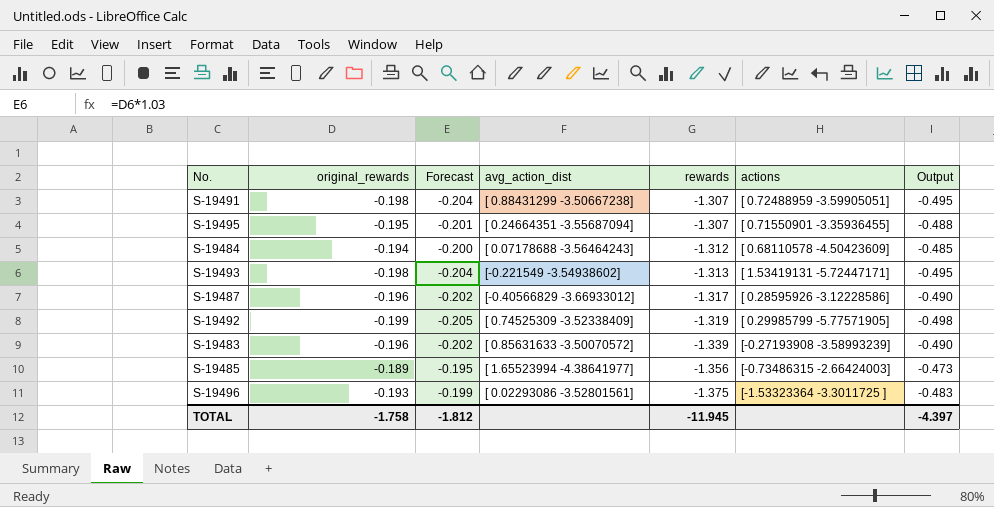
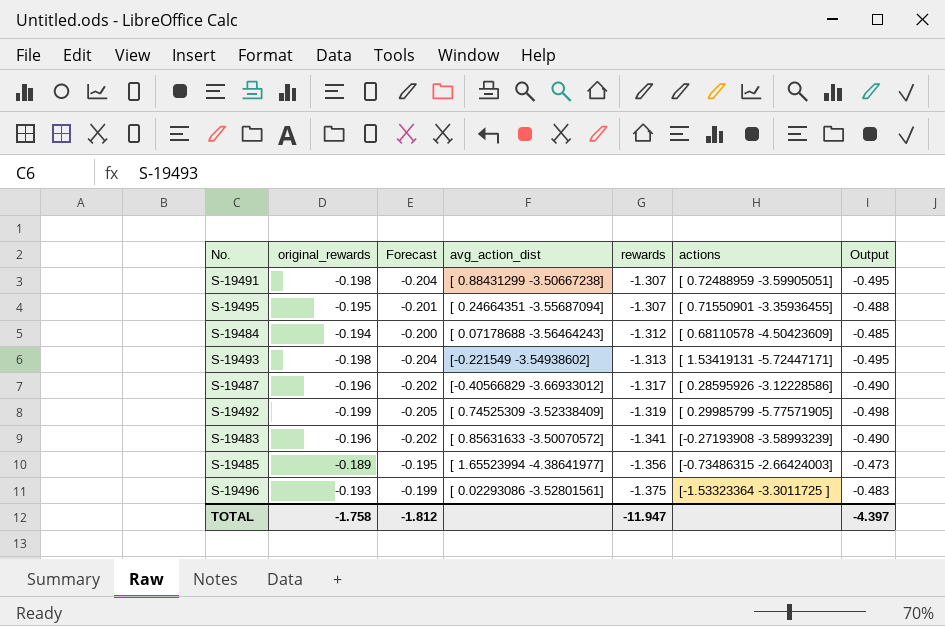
S-19483 | rewards: -1.339 -> -1.341
TOTAL | rewards: -11.945 -> -11.947

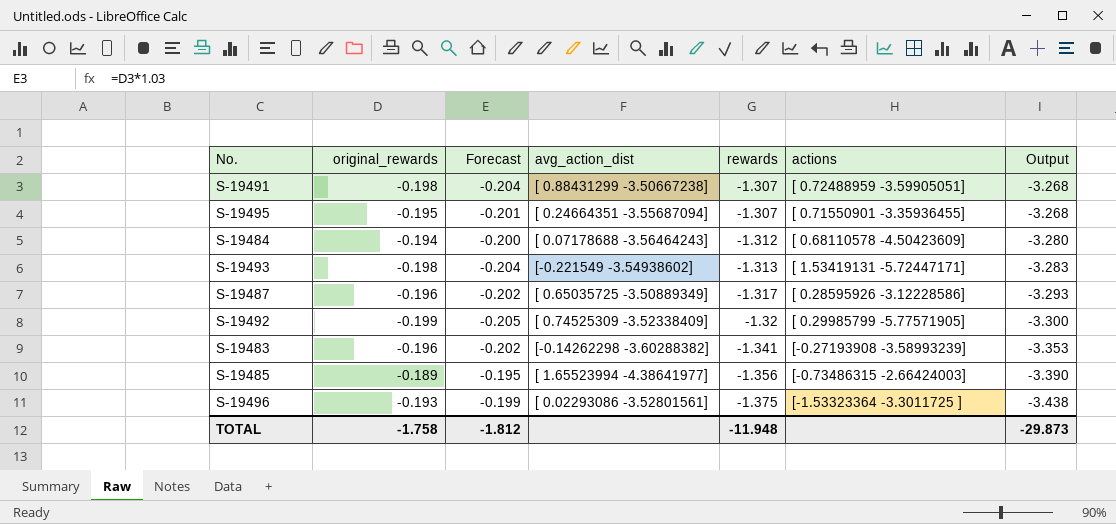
column Output | formula: [original_rewards] * 2.5 -> [rewards] * 2.5
S-19487 | avg_action_dist: [-0.40566829 -3.66933012] -> [ 0.65035725 -3.50889349]
S-19492 | rewards: -1.319 -> -1.32
S-19483 | avg_action_dist: [ 0.85631633 -3.50070572] -> [-0.14262298 -3.60288382]
TOTAL | rewards: -11.947 -> -11.948
TOTAL | Output: -4.397 -> -29.873

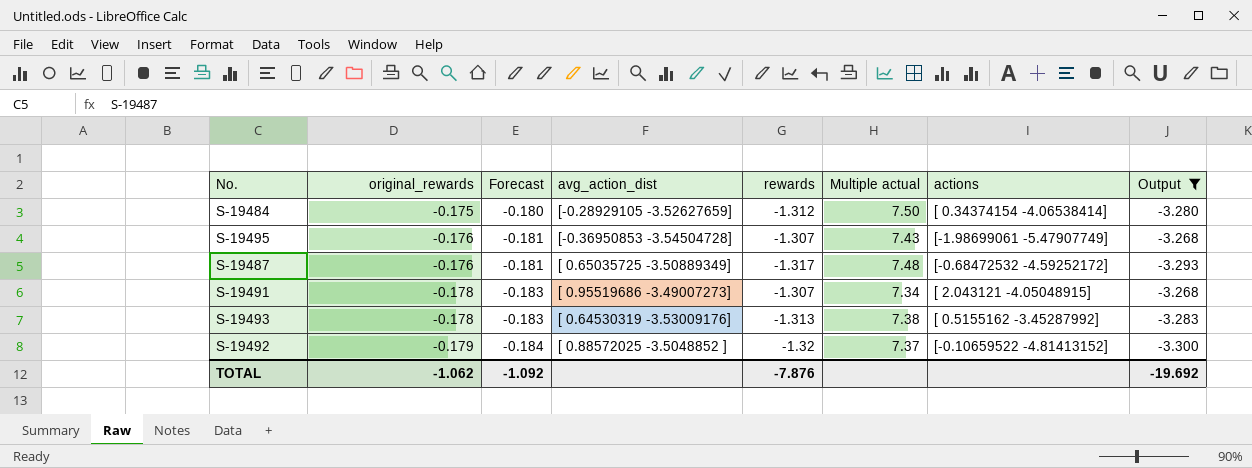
filter: none -> Output >= -3.300
row order: rewards descending -> original_rewards descending
column Multiple actual | formula: none -> [rewards] / [original_rewards]
S-19484 | original_rewards: -0.194 -> -0.175
S-19484 | Forecast: -0.200 -> -0.180
S-19484 | avg_action_dist: [ 0.07178688 -3.56464243] -> [-0.28929105 -3.52627659]
S-19484 | actions: [ 0.68110578 -4.50423609] -> [ 0.34374154 -4.06538414]
S-19495 | original_rewards: -0.195 -> -0.176
S-19495 | Forecast: -0.201 -> -0.181
S-19495 | avg_action_dist: [ 0.24664351 -3.55687094] -> [-0.36950853 -3.54504728]
S-19495 | actions: [ 0.71550901 -3.35936455] -> [-1.98699061 -5.47907749]
S-19487 | original_rewards: -0.196 -> -0.176
S-19487 | Forecast: -0.202 -> -0.181
S-19487 | actions: [ 0.28595926 -3.12228586] -> [-0.68472532 -4.59252172]
S-19491 | original_rewards: -0.198 -> -0.178
S-19491 | Forecast: -0.204 -> -0.183
S-19491 | avg_action_dist: [ 0.88431299 -3.50667238] -> [ 0.95519686 -3.49007273]
S-19491 | actions: [ 0.72488959 -3.59905051] -> [ 2.043121 -4.05048915]
S-19493 | original_rewards: -0.198 -> -0.178
S-19493 | Forecast: -0.204 -> -0.183
S-19493 | avg_action_dist: [-0.221549 -3.54938602] -> [ 0.64530319 -3.53009176]
S-19493 | actions: [ 1.53419131 -5.72447171] -> [ 0.5155162 -3.45287992]
S-19492 | original_rewards: -0.199 -> -0.179
S-19492 | Forecast: -0.205 -> -0.184
S-19492 | avg_action_dist: [ 0.74525309 -3.52338409] -> [ 0.88572025 -3.5048852 ]
S-19492 | actions: [ 0.29985799 -5.77571905] -> [-0.10659522 -4.81413152]
TOTAL | original_rewards: -1.758 -> -1.062
TOTAL | Forecast: -1.812 -> -1.092
TOTAL | rewards: -11.948 -> -7.876
TOTAL | Output: -29.873 -> -19.692

